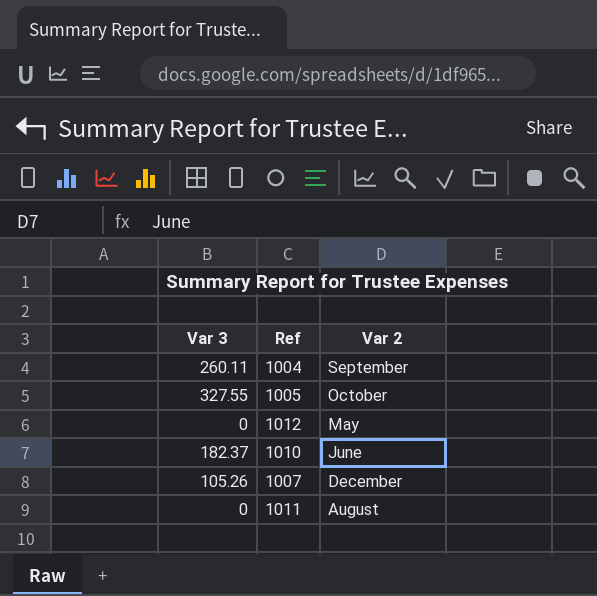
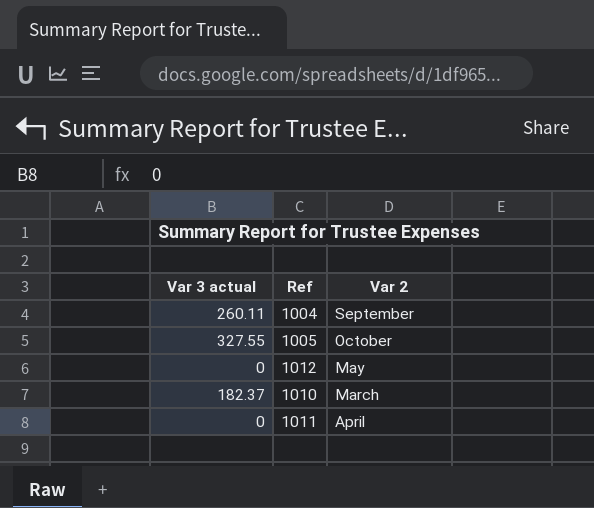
column name: Var 3 -> Var 3 actual
row 1007: 105.26 | December -> none
1010 | Var 2: June -> March
1011 | Var 2: August -> April

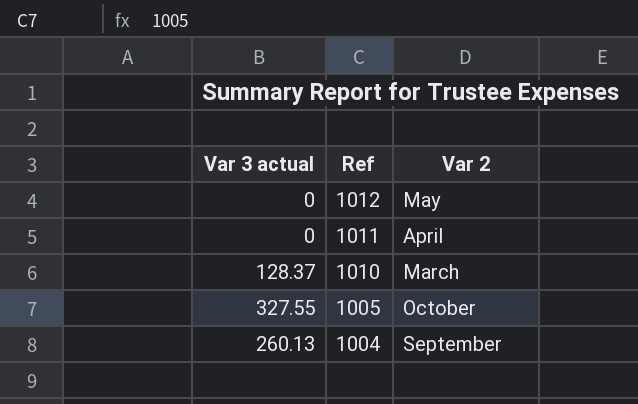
row order: Var 2 descending -> Ref descending
1010 | Var 3 actual: 182.37 -> 128.37
1004 | Var 3 actual: 260.11 -> 260.13

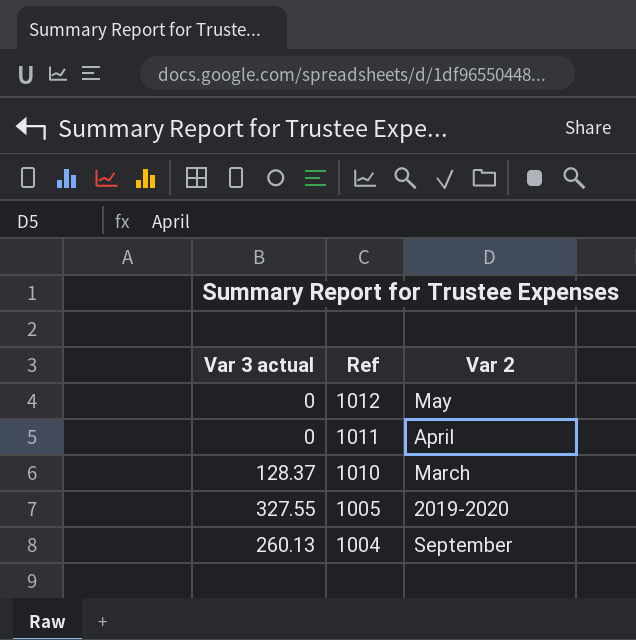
1005 | Var 2: October -> 2019-2020

